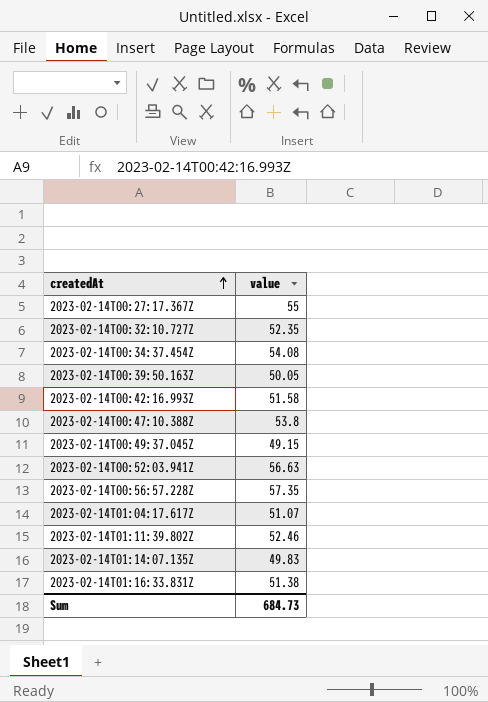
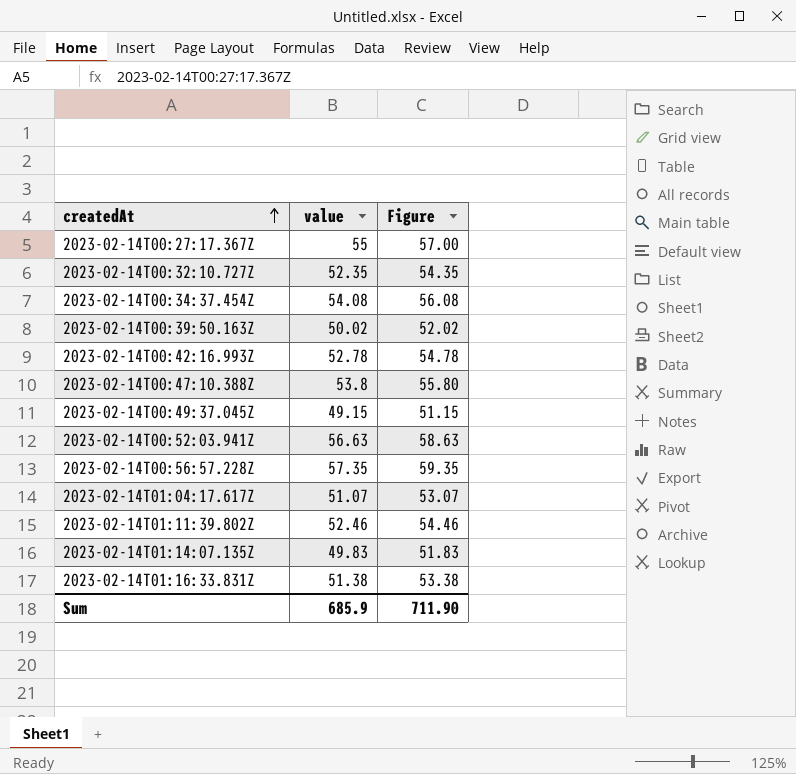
column Figure | formula: none -> [value] + 2
2023-02-14T00:39:50.163Z | value: 50.05 -> 50.02
2023-02-14T00:42:16.993Z | value: 51.58 -> 52.78
Sum | value: 684.73 -> 685.9

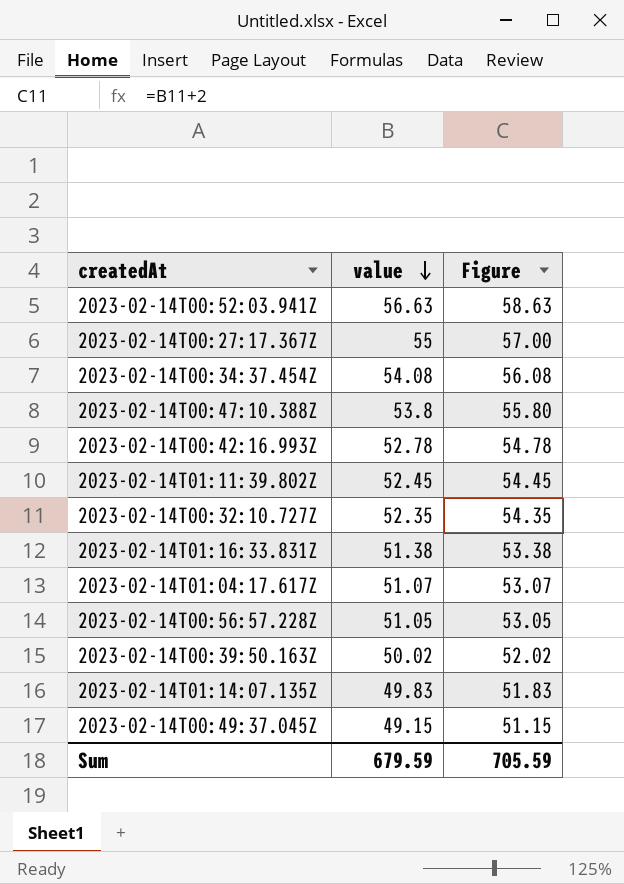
row order: createdAt ascending -> value descending
2023-02-14T01:11:39.802Z | value: 52.46 -> 52.45
2023-02-14T01:11:39.802Z | Figure: 54.46 -> 54.45
2023-02-14T00:56:57.228Z | value: 57.35 -> 51.05
2023-02-14T00:56:57.228Z | Figure: 59.35 -> 53.05
Sum | value: 685.9 -> 679.59
Sum | Figure: 711.90 -> 705.59

